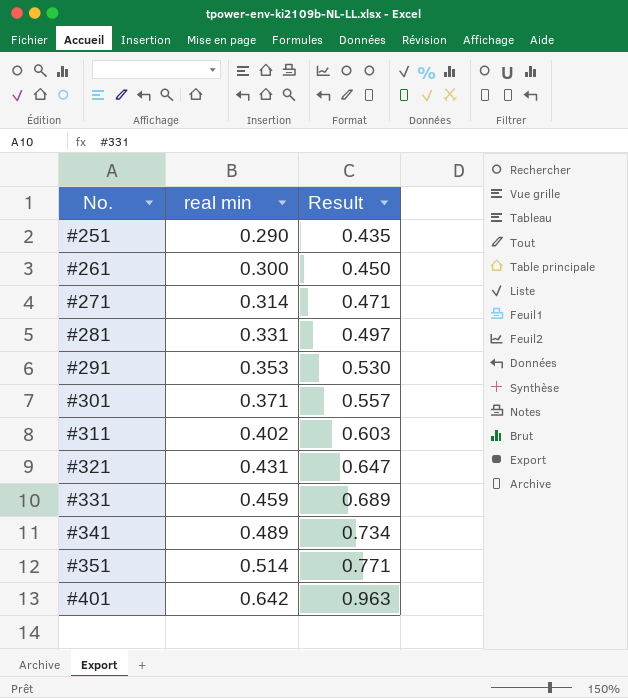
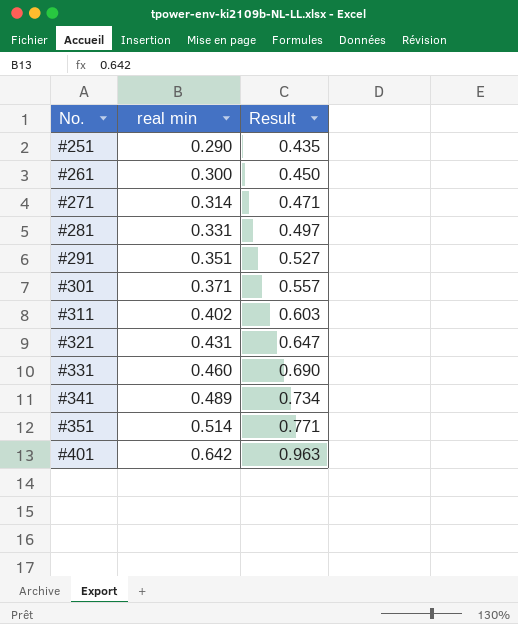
#291 | real min: 0.353 -> 0.351
#291 | Result: 0.530 -> 0.527
#331 | real min: 0.459 -> 0.460
#331 | Result: 0.689 -> 0.690

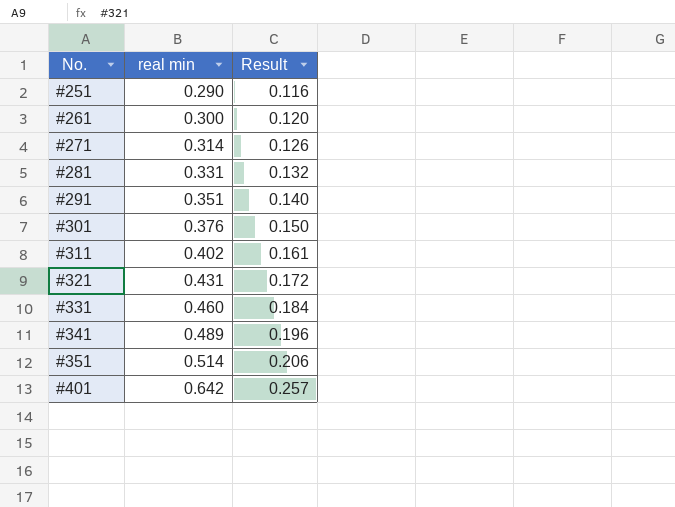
column Result | formula: [real min] * 1.5 -> [real min] * 0.4
#301 | real min: 0.371 -> 0.376

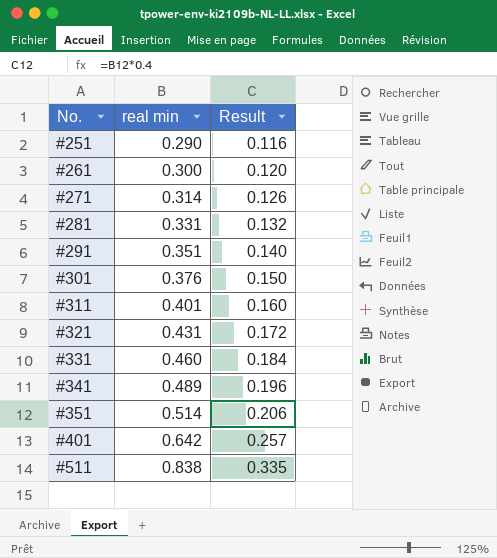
#311 | real min: 0.402 -> 0.401
#311 | Result: 0.161 -> 0.160
row #511: none -> 0.838 | 0.335

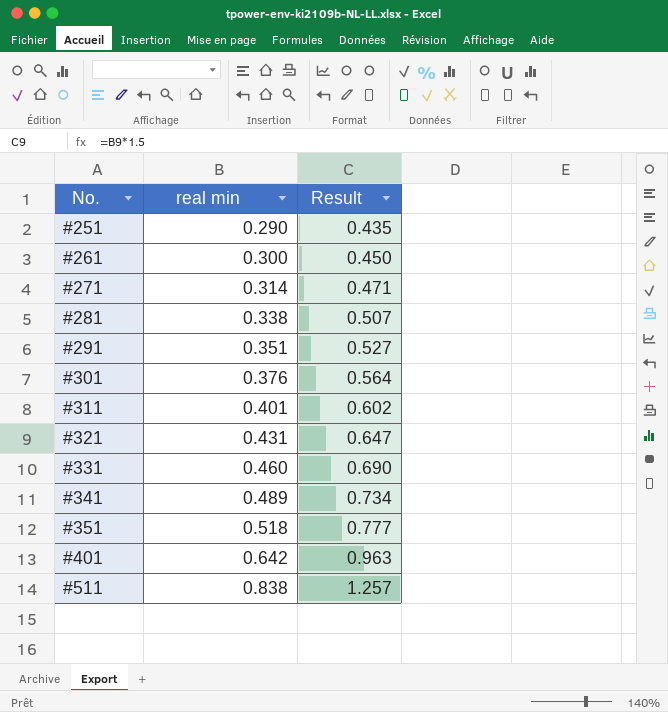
column Result | formula: [real min] * 0.4 -> [real min] * 1.5
#281 | real min: 0.331 -> 0.338
#351 | real min: 0.514 -> 0.518

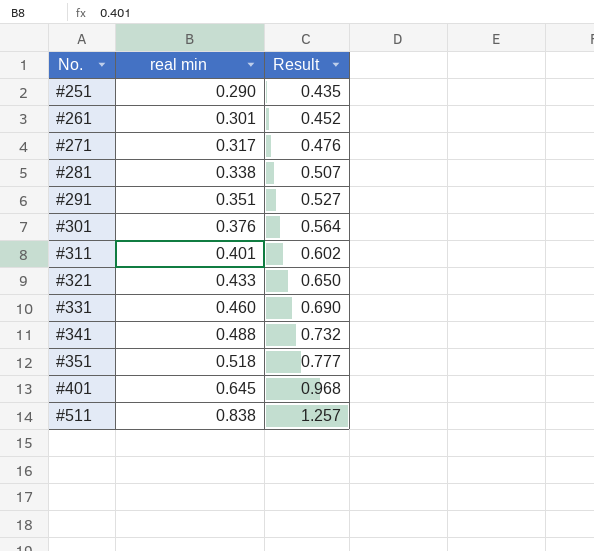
#261 | real min: 0.300 -> 0.301
#261 | Result: 0.450 -> 0.452
#271 | real min: 0.314 -> 0.317
#271 | Result: 0.471 -> 0.476
#321 | real min: 0.431 -> 0.433
#321 | Result: 0.647 -> 0.650
#341 | real min: 0.489 -> 0.488
#341 | Result: 0.734 -> 0.732
#401 | real min: 0.642 -> 0.645
#401 | Result: 0.963 -> 0.968

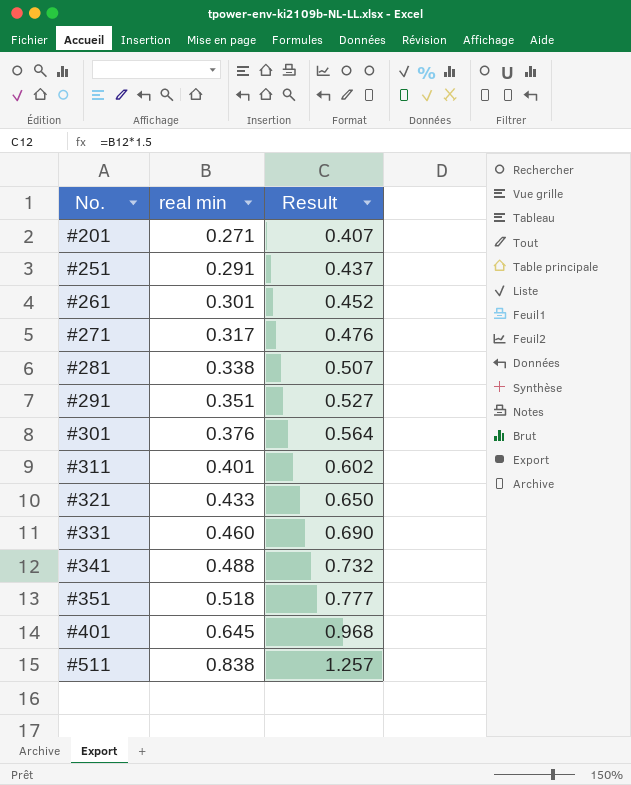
row #201: none -> 0.271 | 0.407
#251 | real min: 0.290 -> 0.291
#251 | Result: 0.435 -> 0.437

